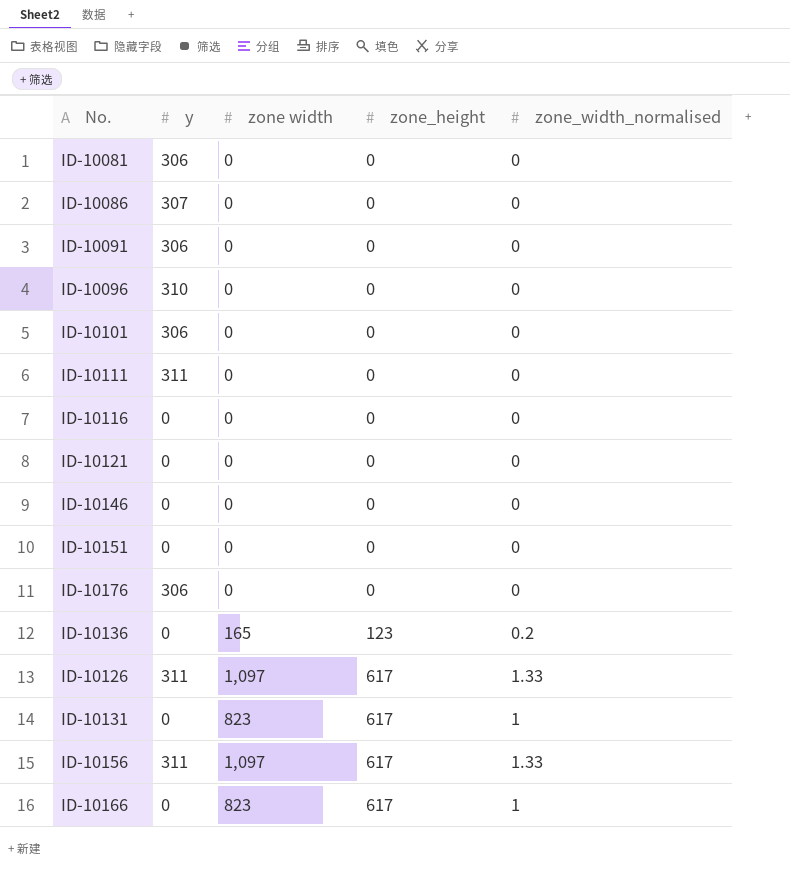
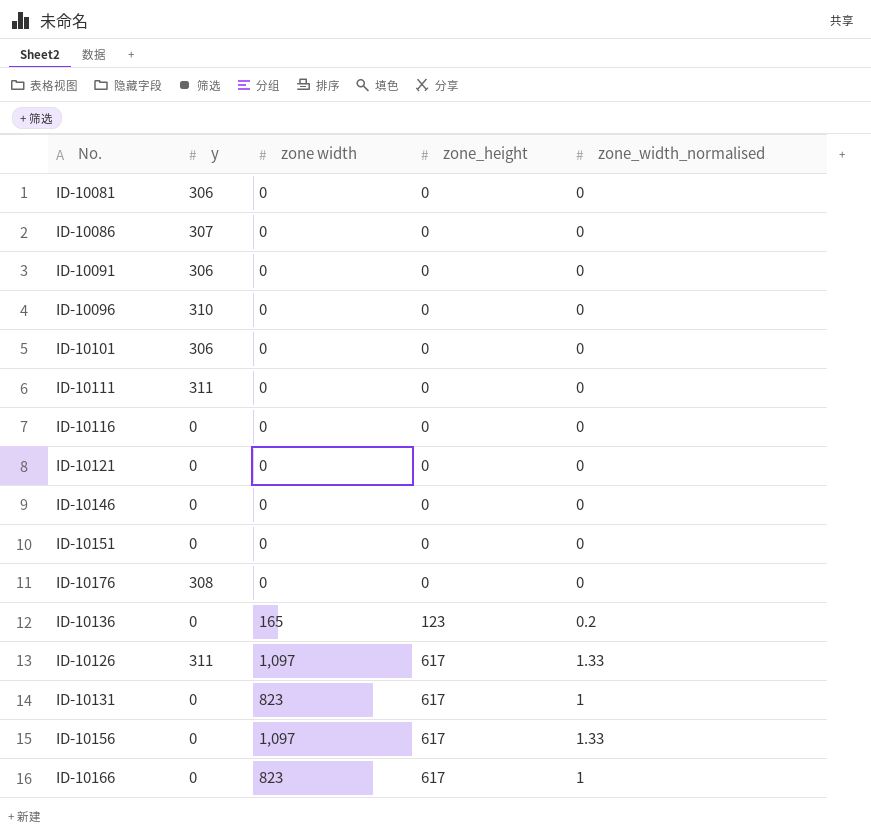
ID-10176 | y: 306 -> 308
ID-10156 | y: 311 -> 0

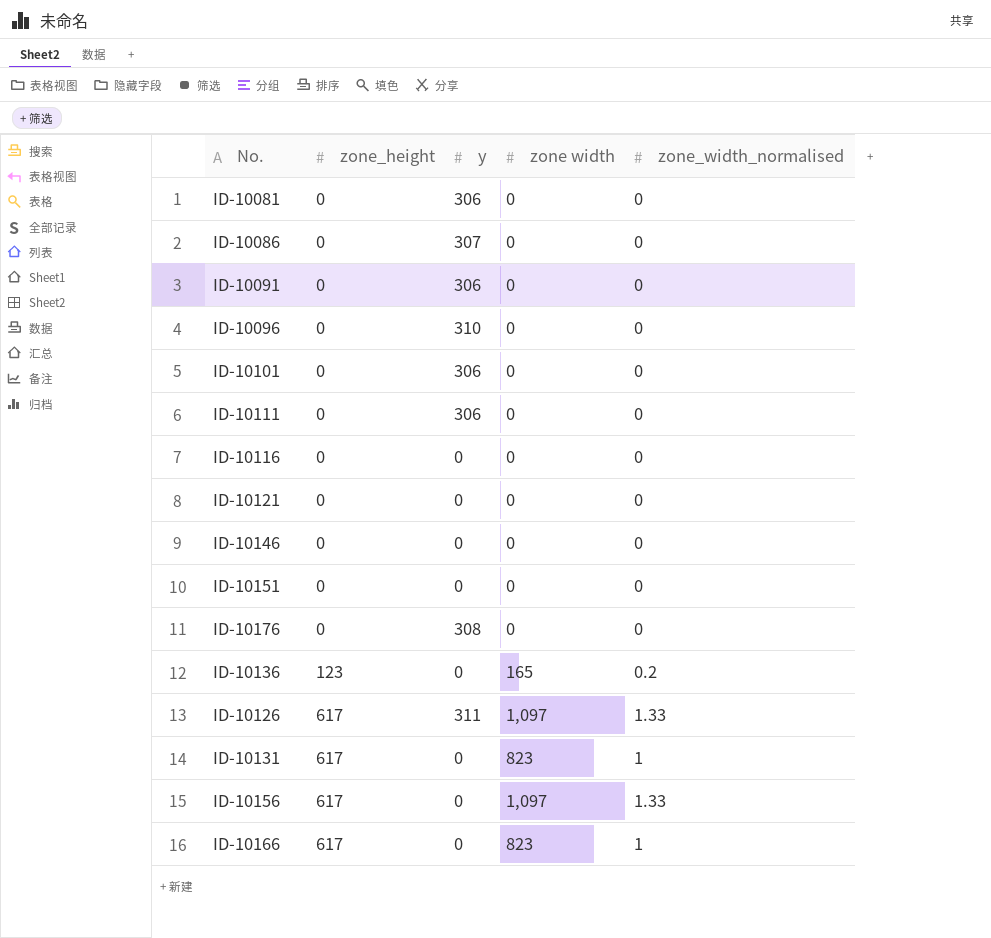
column zone_height | position: 4 -> 2
ID-10111 | y: 311 -> 306

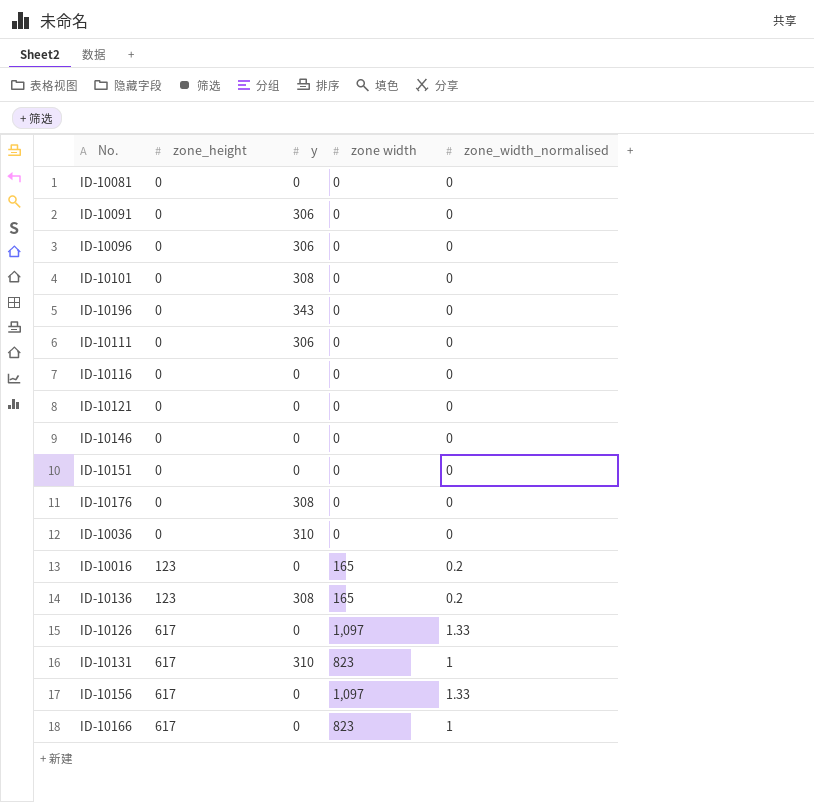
row ID-10086: 0 | 307 | 0 | 0 -> none
ID-10081 | y: 306 -> 0
ID-10096 | y: 310 -> 306
ID-10101 | y: 306 -> 308
row ID-10196: none -> 0 | 343 | 0 | 0
row ID-10036: none -> 0 | 310 | 0 | 0
row ID-10016: none -> 123 | 0 | 165 | 0.2
ID-10136 | y: 0 -> 308
ID-10126 | y: 311 -> 0
ID-10131 | y: 0 -> 310

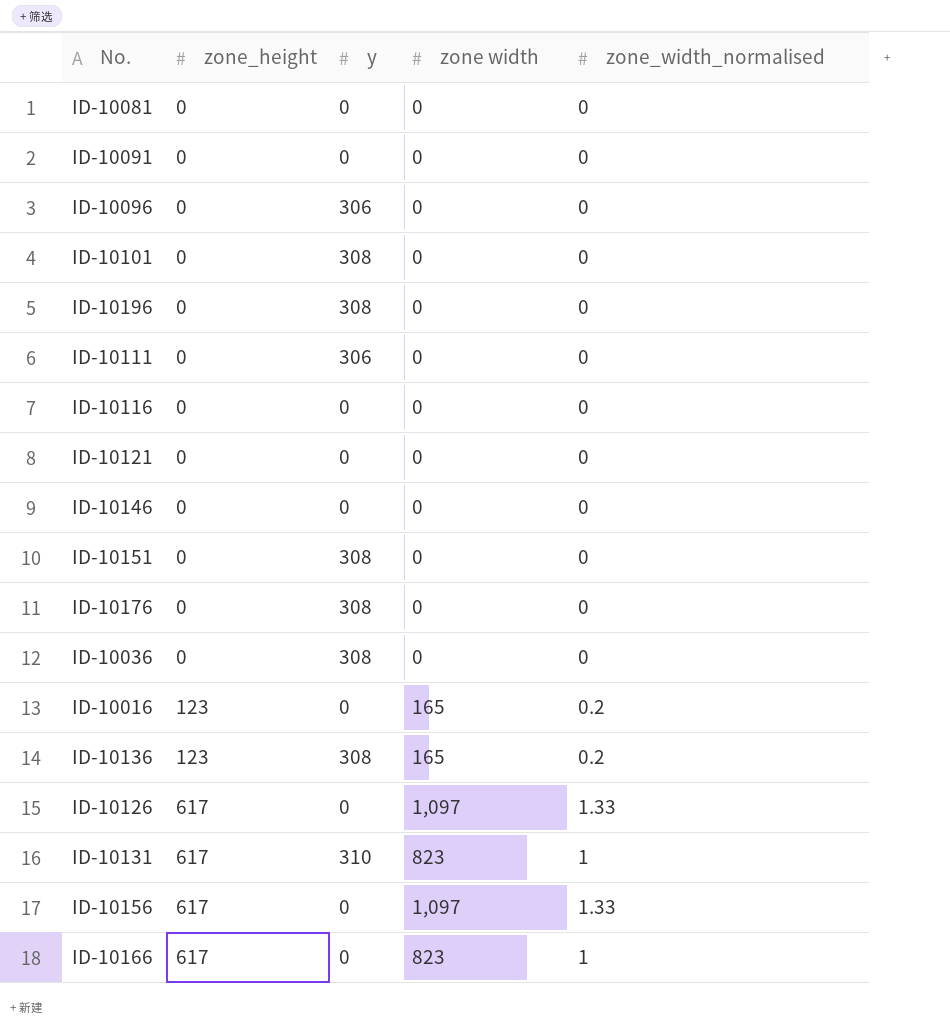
ID-10091 | y: 306 -> 0
ID-10196 | y: 343 -> 308
ID-10151 | y: 0 -> 308
ID-10036 | y: 310 -> 308

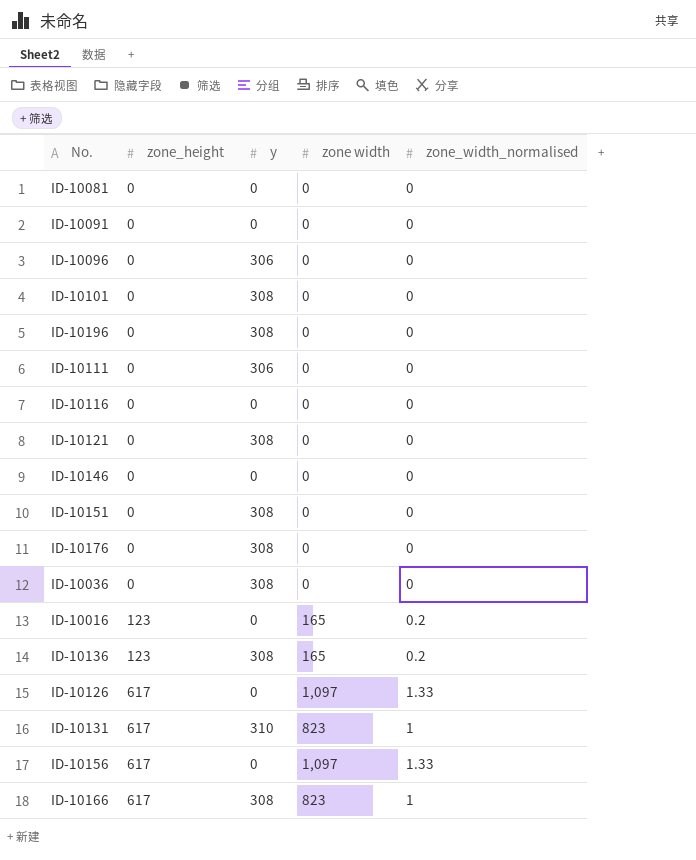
ID-10121 | y: 0 -> 308
ID-10166 | y: 0 -> 308

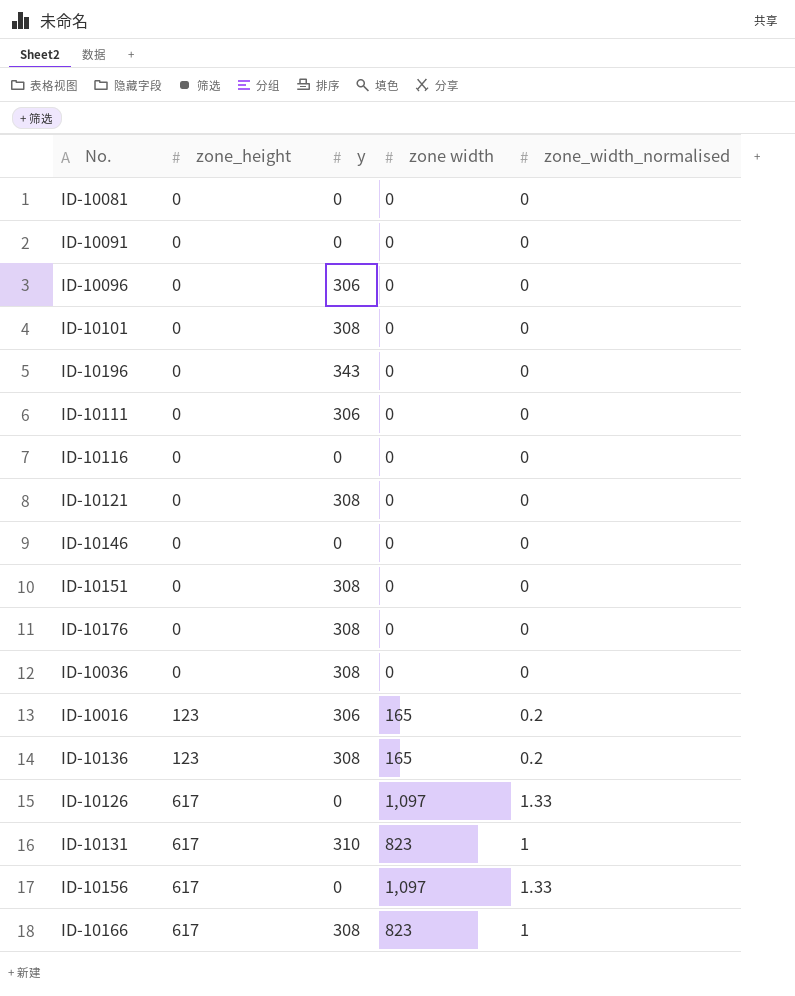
ID-10196 | y: 308 -> 343
ID-10016 | y: 0 -> 306

